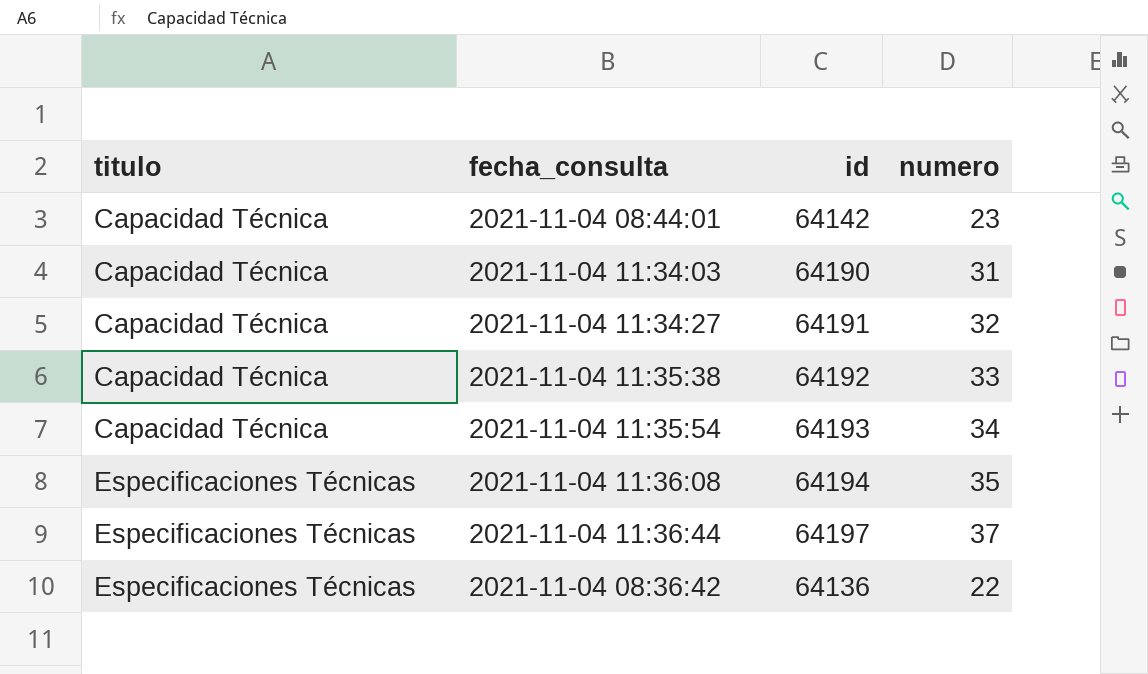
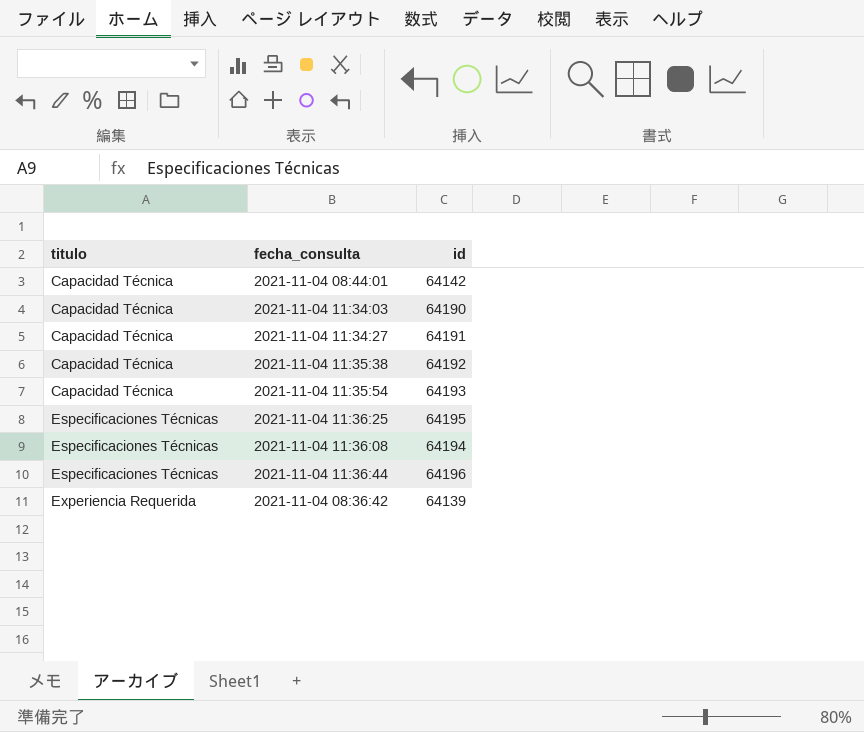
column numero | position: 4 -> none
row 2021-11-04 11:36:25: none -> Especificaciones Técnicas | 64195
2021-11-04 11:36:44 | id: 64197 -> 64196
2021-11-04 08:36:42 | titulo: Especificaciones Técnicas -> Experiencia Requerida
2021-11-04 08:36:42 | id: 64136 -> 64139

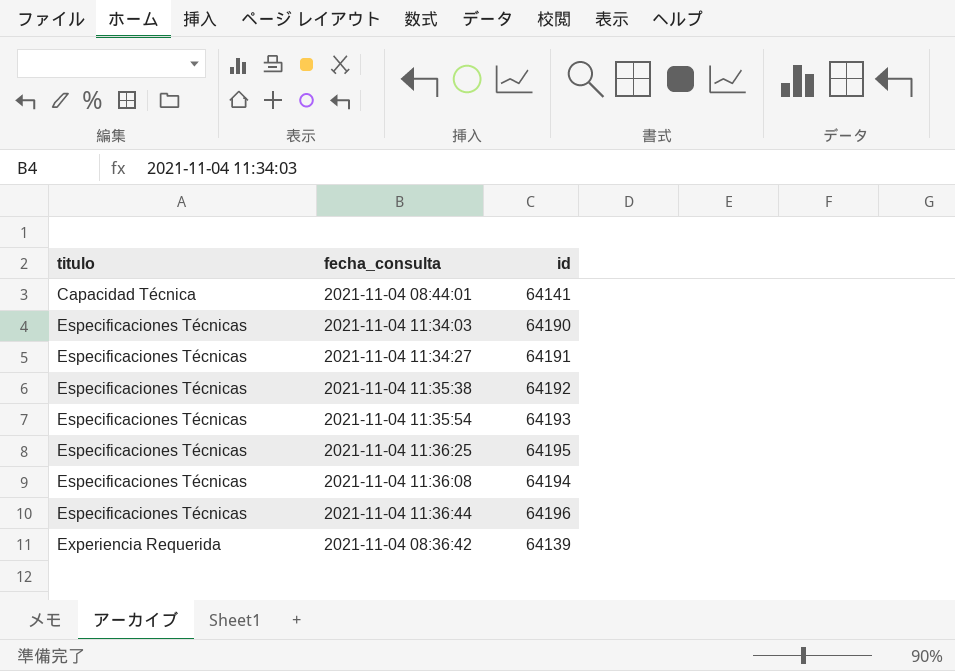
2021-11-04 08:44:01 | id: 64142 -> 64141
2021-11-04 11:34:03 | titulo: Capacidad Técnica -> Especificaciones Técnicas
2021-11-04 11:34:27 | titulo: Capacidad Técnica -> Especificaciones Técnicas
2021-11-04 11:35:38 | titulo: Capacidad Técnica -> Especificaciones Técnicas
2021-11-04 11:35:54 | titulo: Capacidad Técnica -> Especificaciones Técnicas

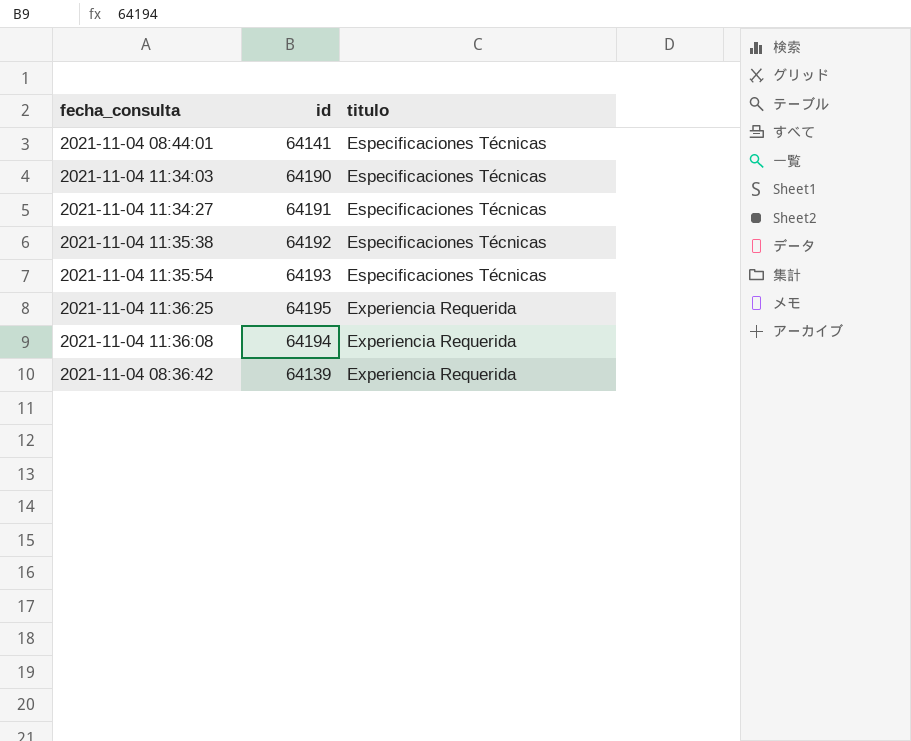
column titulo | position: 1 -> 3
row 2021-11-04 11:36:44: Especificaciones Técnicas | 64196 -> none
2021-11-04 08:44:01 | titulo: Capacidad Técnica -> Especificaciones Técnicas
2021-11-04 11:36:25 | titulo: Especificaciones Técnicas -> Experiencia Requerida
2021-11-04 11:36:08 | titulo: Especificaciones Técnicas -> Experiencia Requerida

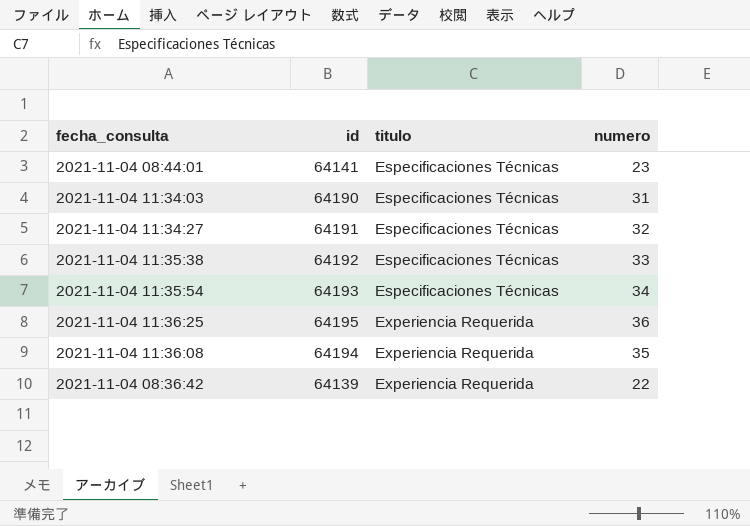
column numero | position: none -> 4

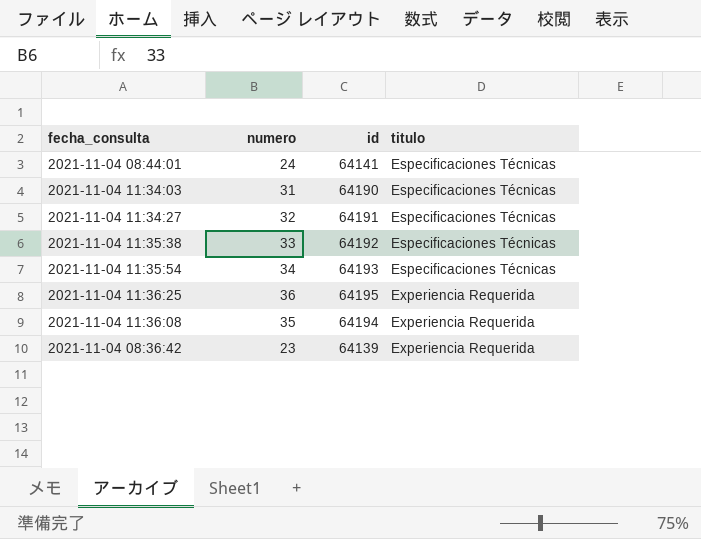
column numero | position: 4 -> 2
2021-11-04 08:44:01 | numero: 23 -> 24
2021-11-04 08:36:42 | numero: 22 -> 23

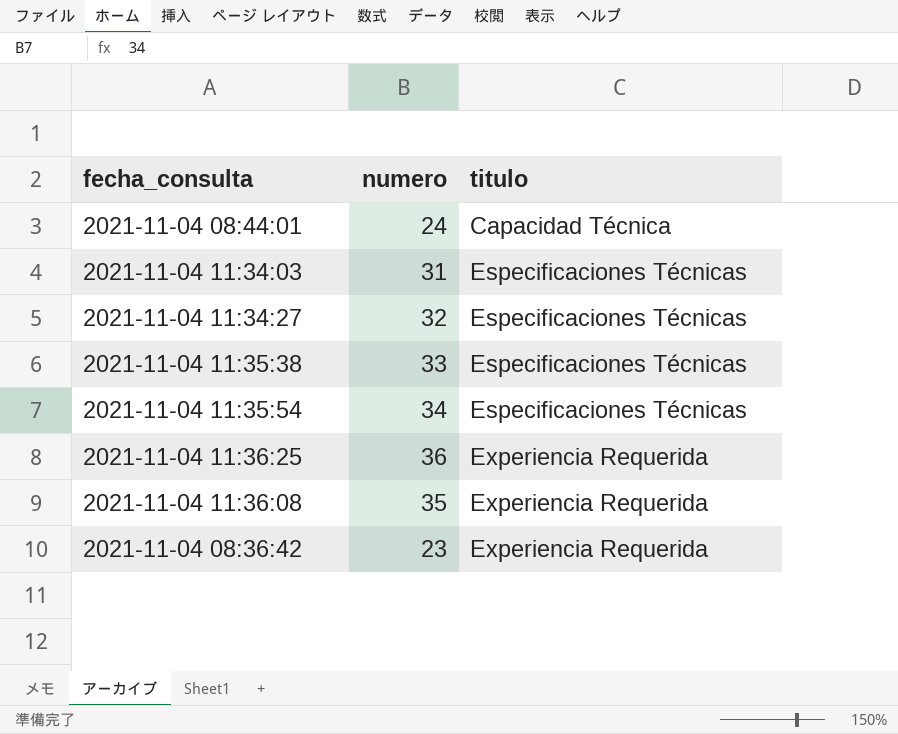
column id | position: 3 -> none
2021-11-04 08:44:01 | titulo: Especificaciones Técnicas -> Capacidad Técnica

